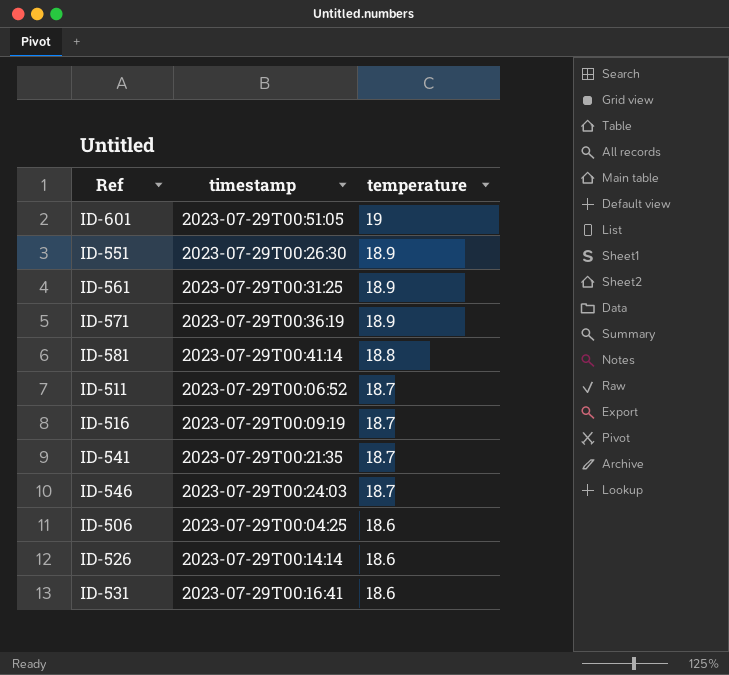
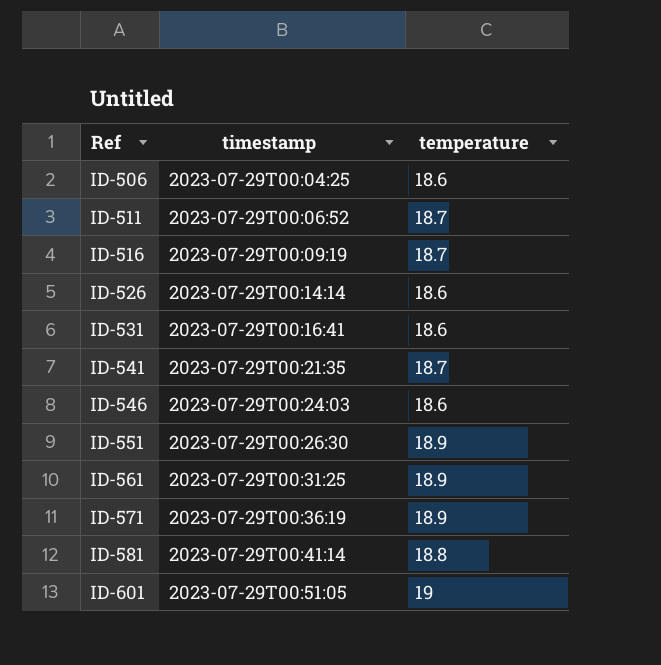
row order: temperature descending -> Ref ascending
ID-546 | temperature: 18.7 -> 18.6

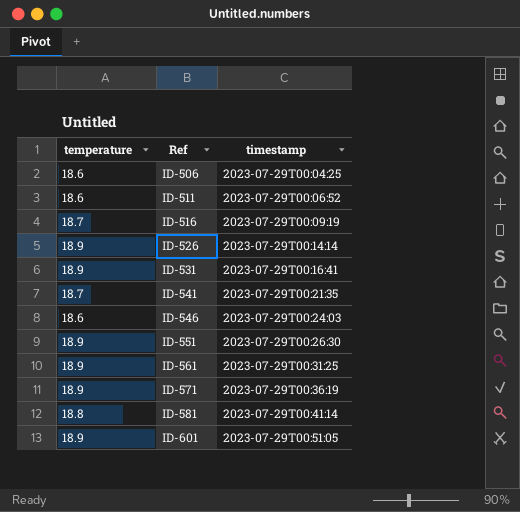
column temperature | position: 3 -> 1
ID-511 | temperature: 18.7 -> 18.6
ID-526 | temperature: 18.6 -> 18.9
ID-531 | temperature: 18.6 -> 18.9
ID-601 | temperature: 19 -> 18.9

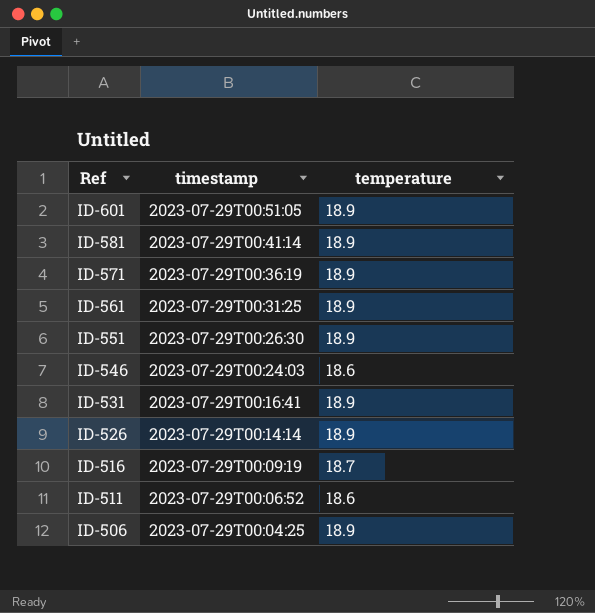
row order: Ref ascending -> Ref descending
column temperature | position: 1 -> 3
row ID-541: 18.7 | 2023-07-29T00:21:35 -> none
ID-581 | temperature: 18.8 -> 18.9
ID-506 | temperature: 18.6 -> 18.9

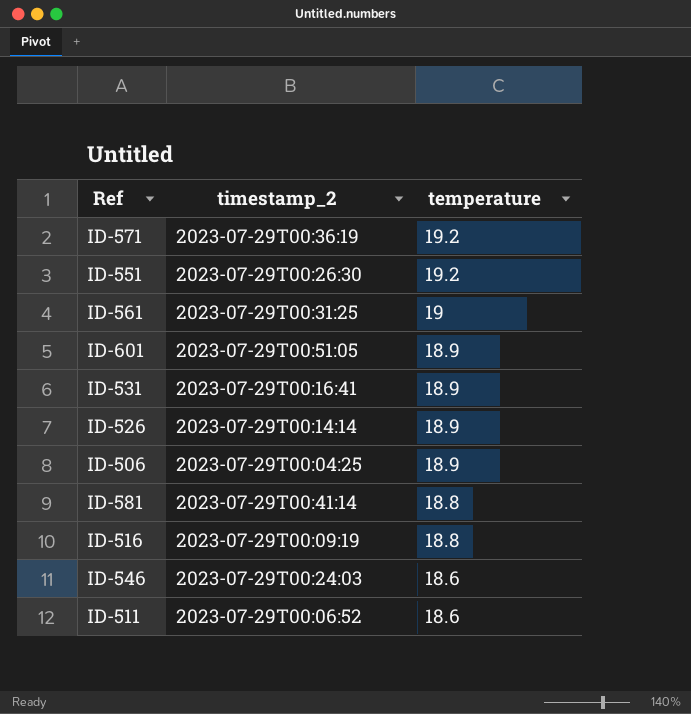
row order: Ref descending -> temperature descending
column name: timestamp -> timestamp_2
ID-571 | temperature: 18.9 -> 19.2
ID-551 | temperature: 18.9 -> 19.2
ID-561 | temperature: 18.9 -> 19
ID-581 | temperature: 18.9 -> 18.8
ID-516 | temperature: 18.7 -> 18.8

